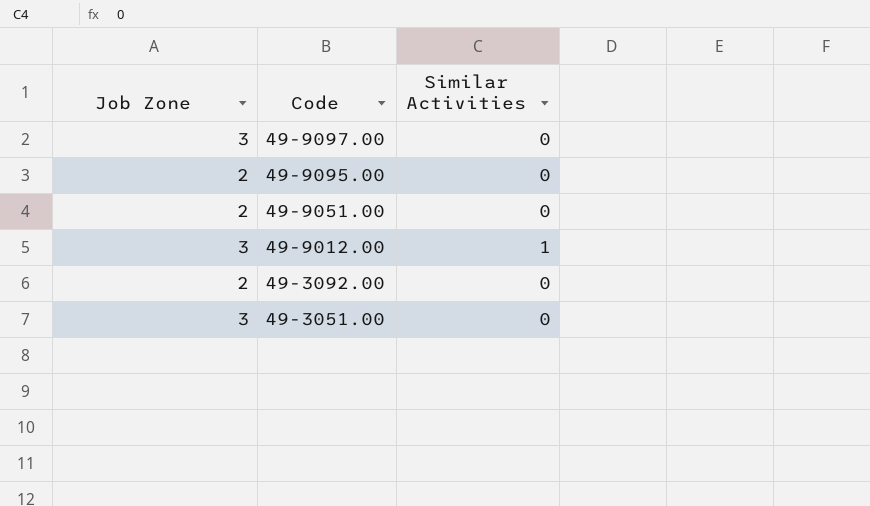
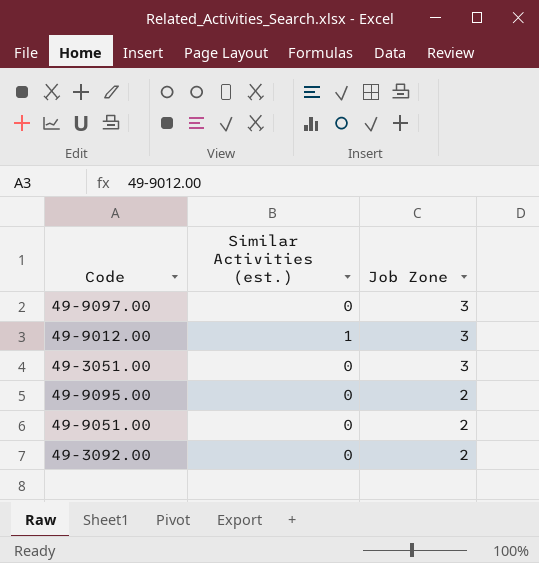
row order: Code descending -> Job Zone descending
column name: Similar Activities -> Similar Activities (est.)
column Job Zone | position: 1 -> 3

